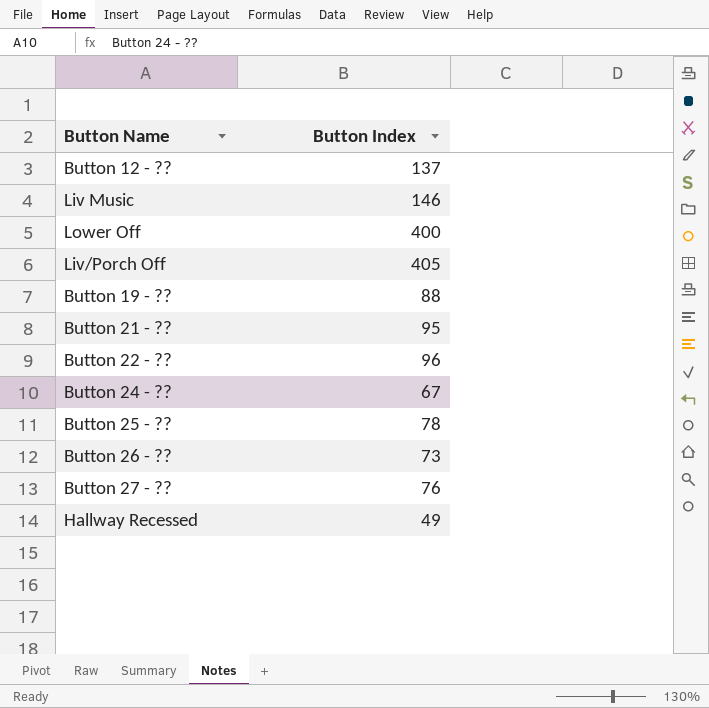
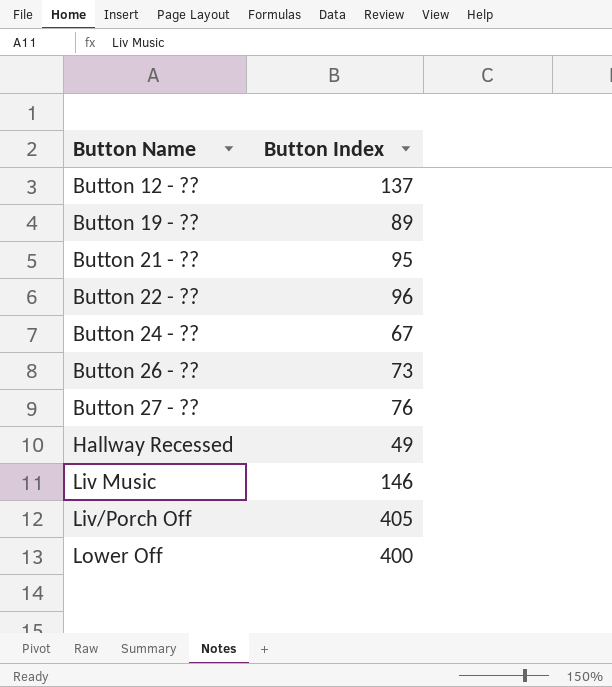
row order: none -> Button Name ascending
row Button 25 - ??: 78 -> none
Button 19 - ?? | Button Index: 88 -> 89

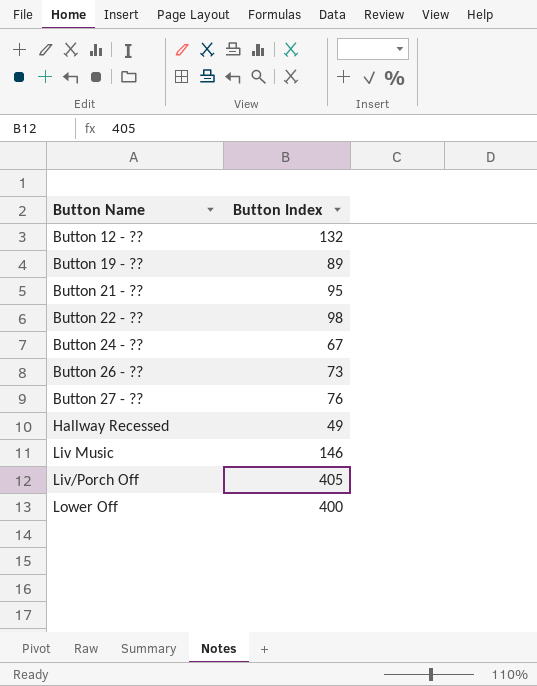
Button 12 - ?? | Button Index: 137 -> 132
Button 22 - ?? | Button Index: 96 -> 98

